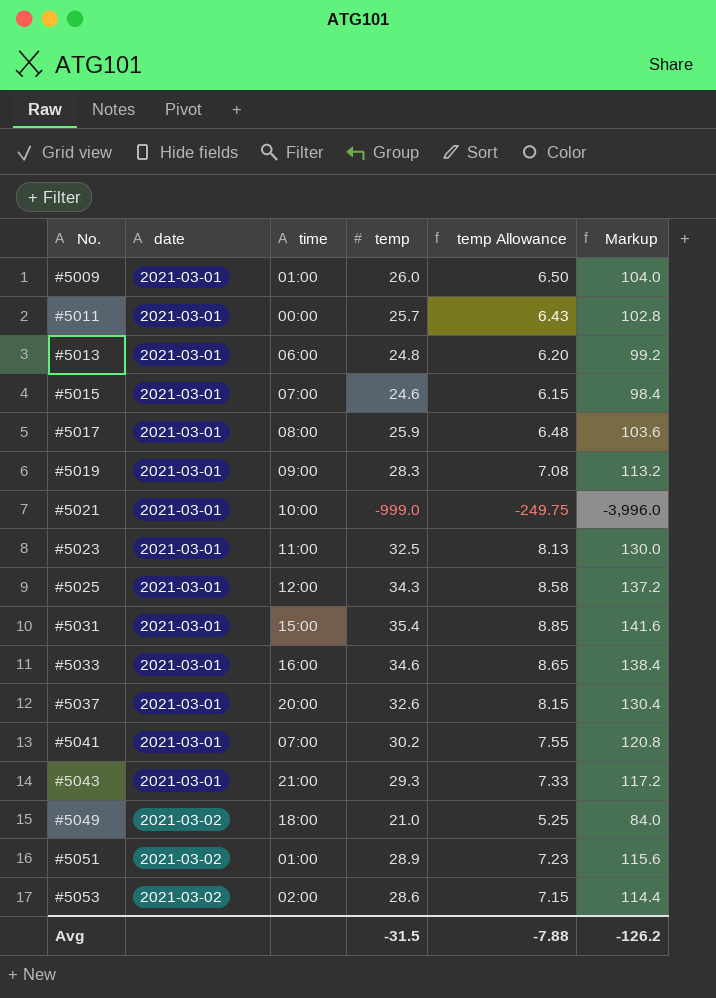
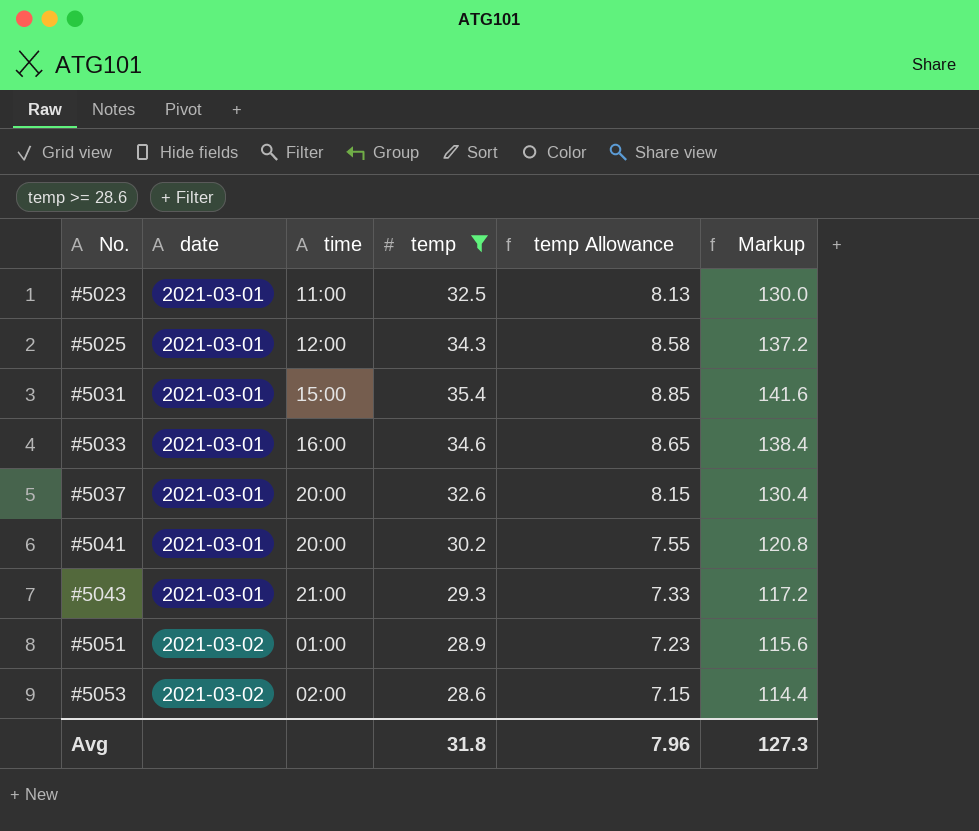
filter: none -> temp >= 28.6
#5041 | time: 07:00 -> 20:00
Avg | temp: -31.5 -> 31.8
Avg | temp Allowance: -7.88 -> 7.96
Avg | Markup: -126.2 -> 127.3

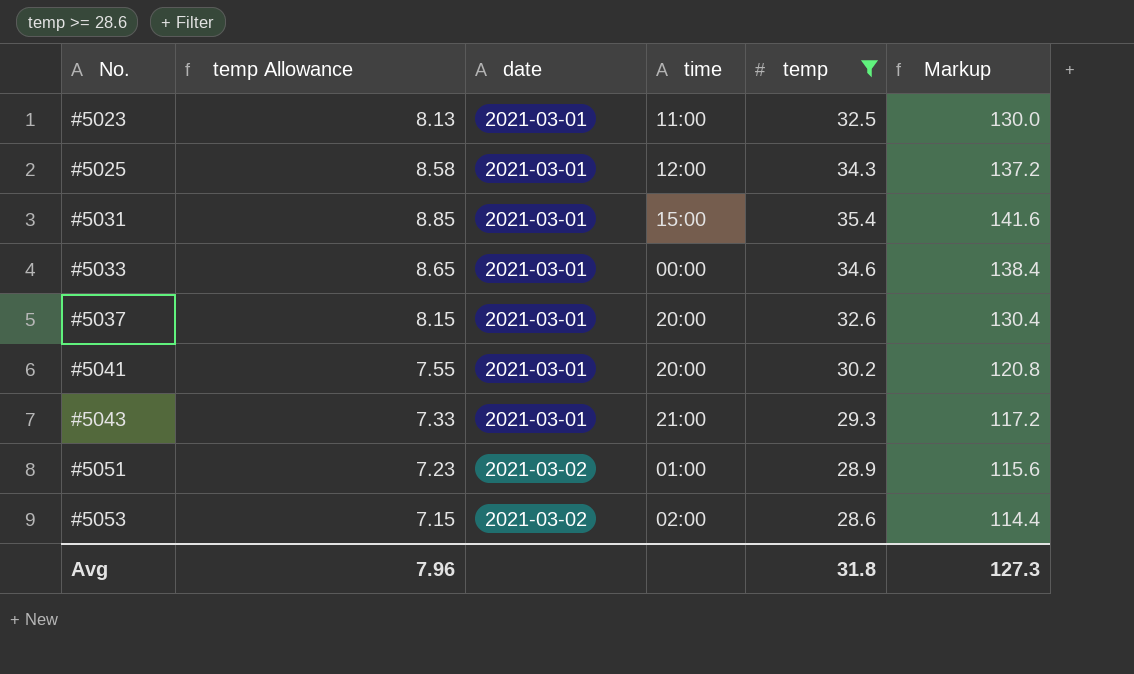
column temp Allowance | position: 5 -> 2
#5033 | time: 16:00 -> 00:00

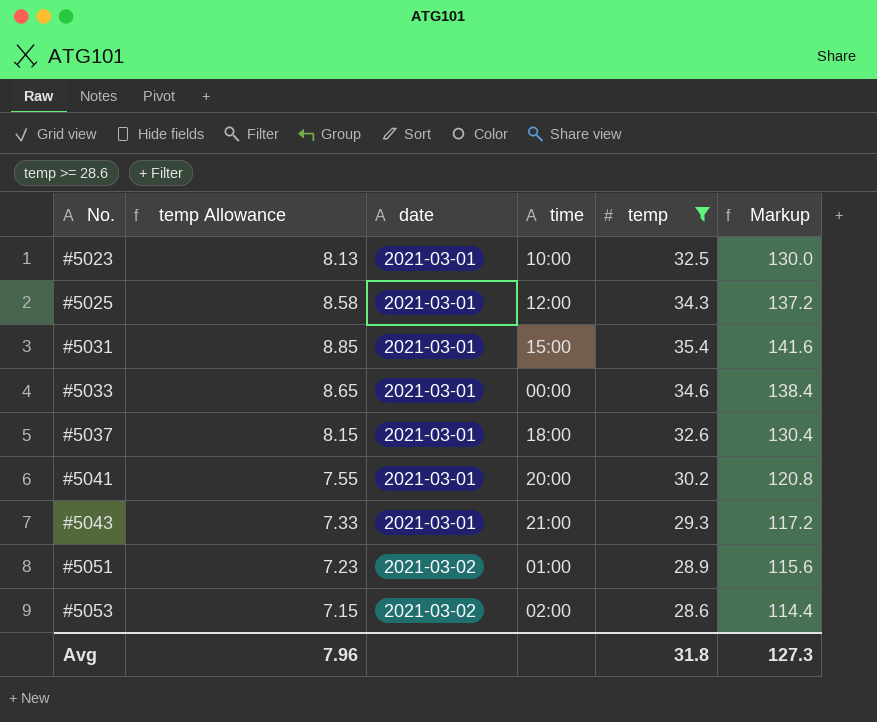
#5023 | time: 11:00 -> 10:00
#5037 | time: 20:00 -> 18:00

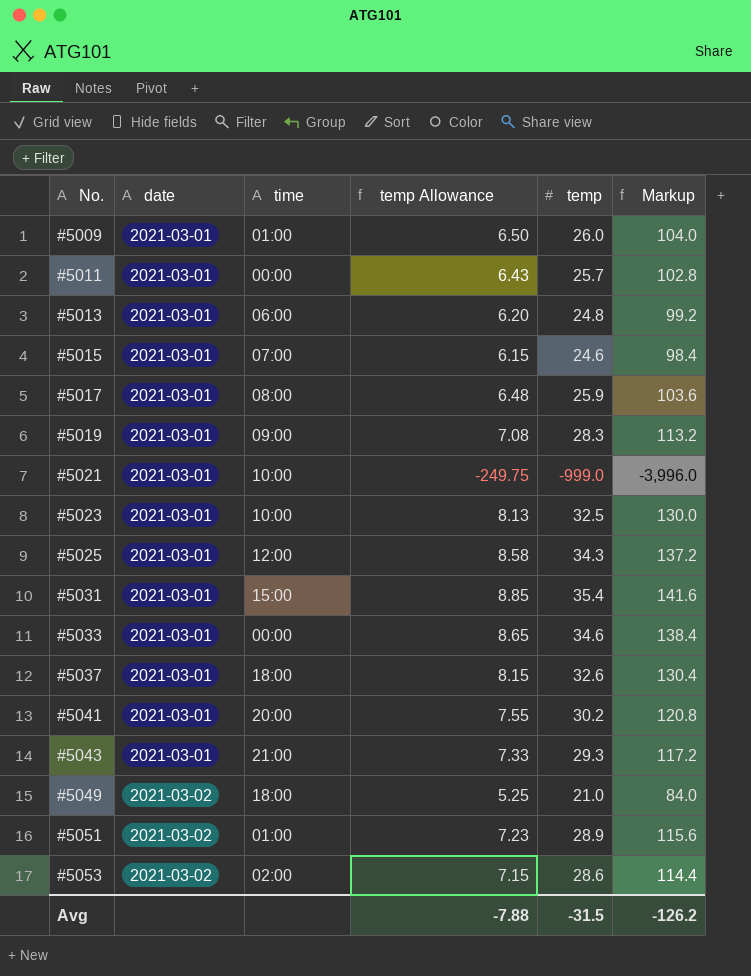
filter: temp >= 28.6 -> none
column temp Allowance | position: 2 -> 4
Avg | temp Allowance: 7.96 -> -7.88
Avg | temp: 31.8 -> -31.5
Avg | Markup: 127.3 -> -126.2

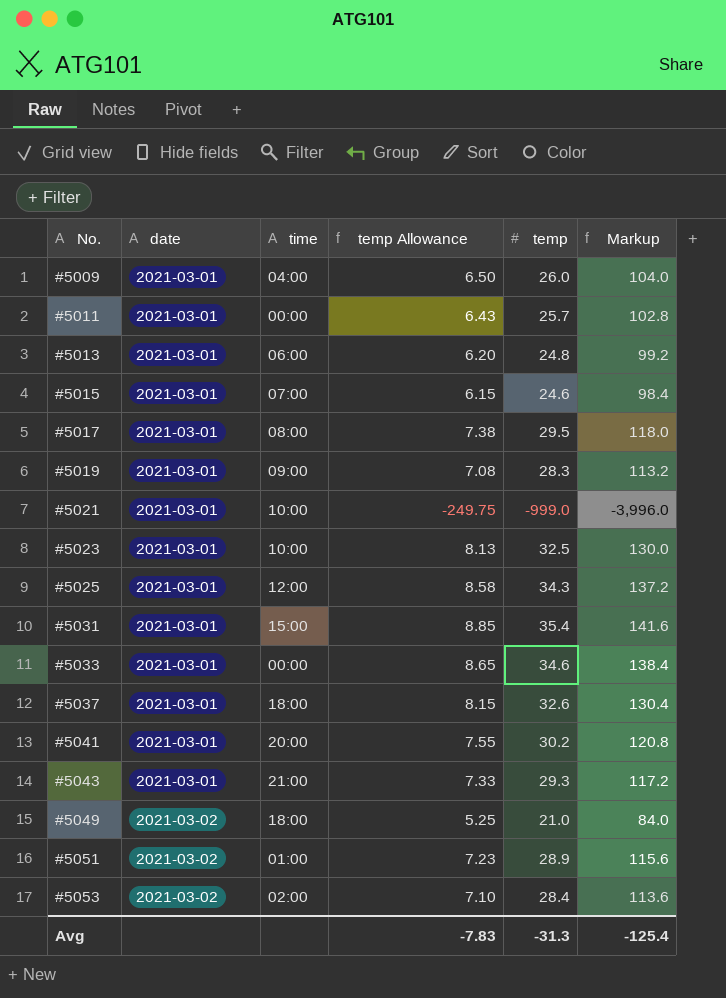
#5009 | time: 01:00 -> 04:00
#5017 | temp Allowance: 6.48 -> 7.38
#5017 | temp: 25.9 -> 29.5
#5017 | Markup: 103.6 -> 118.0
#5053 | temp Allowance: 7.15 -> 7.10
#5053 | temp: 28.6 -> 28.4
#5053 | Markup: 114.4 -> 113.6
Avg | temp Allowance: -7.88 -> -7.83
Avg | temp: -31.5 -> -31.3
Avg | Markup: -126.2 -> -125.4

